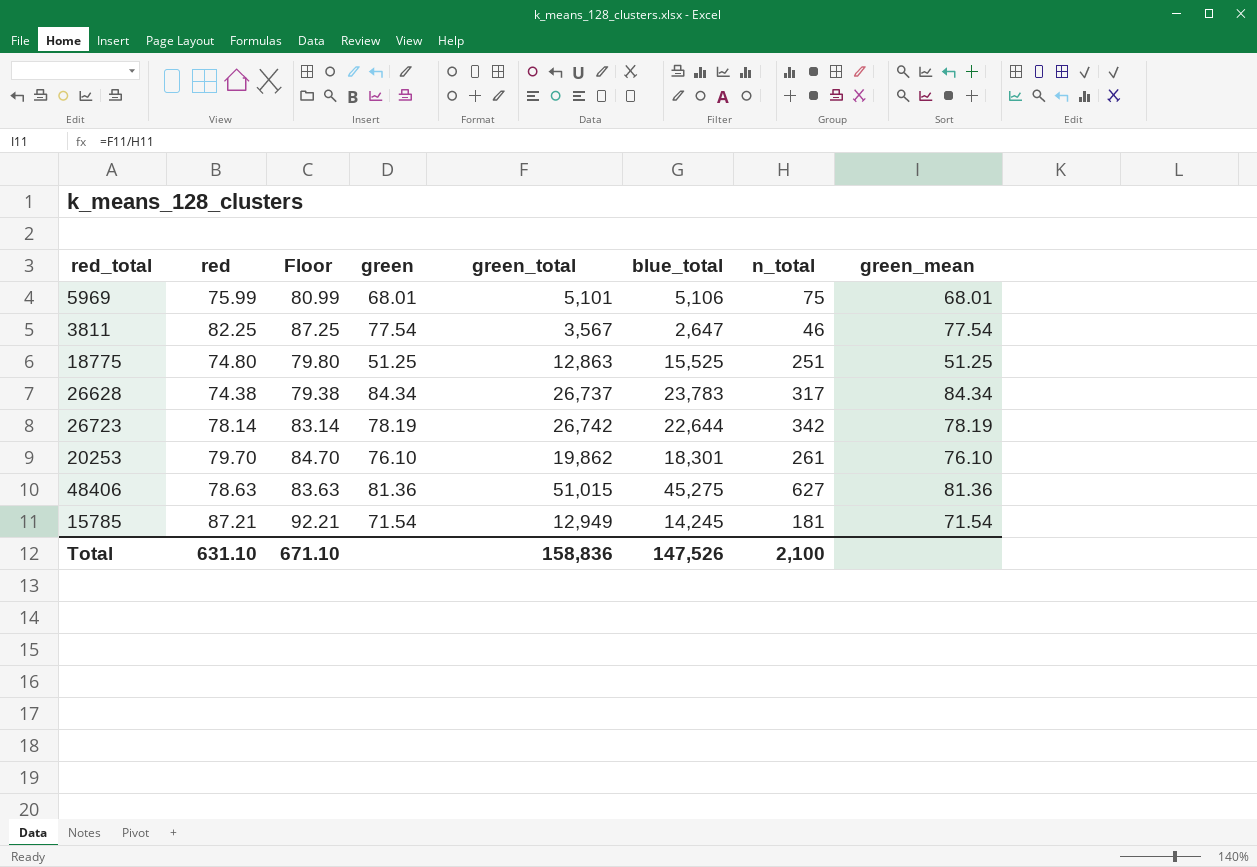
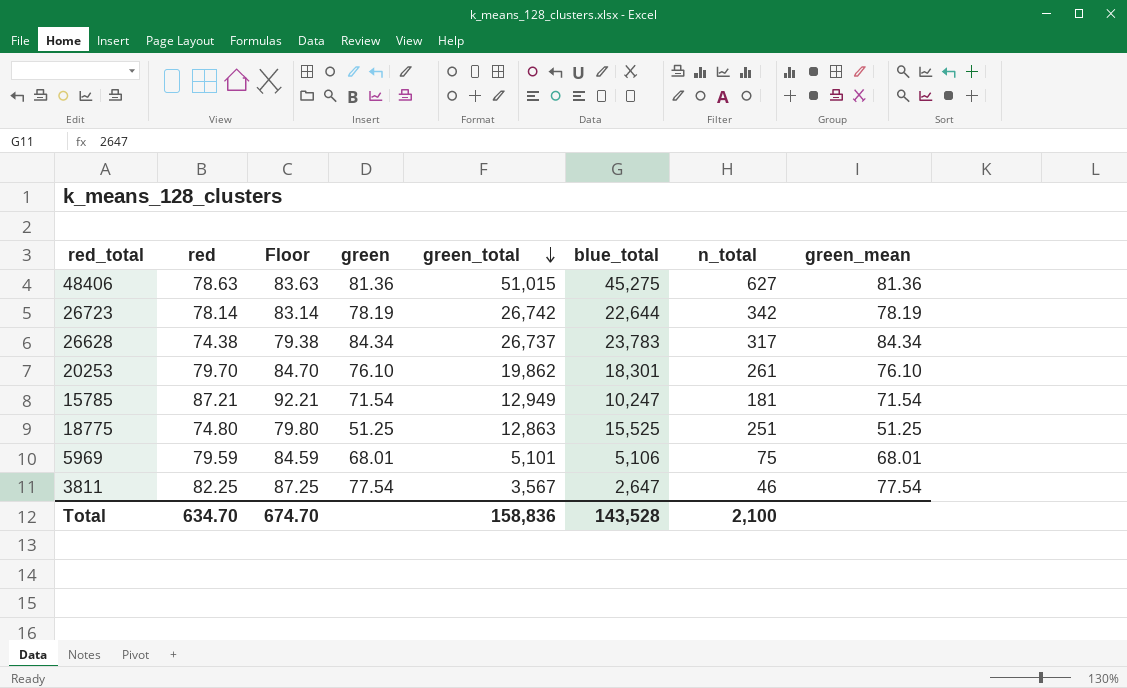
row order: none -> green_total descending
15785 | blue_total: 14,245 -> 10,247
5969 | red: 75.99 -> 79.59
5969 | Floor: 80.99 -> 84.59
Total | red: 631.10 -> 634.70
Total | Floor: 671.10 -> 674.70
Total | blue_total: 147,526 -> 143,528

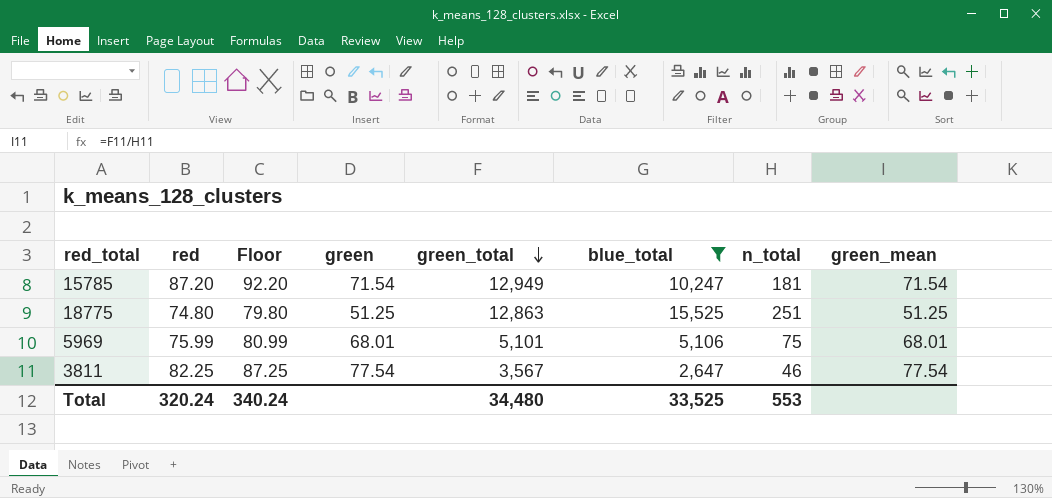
filter: none -> blue_total <= 15,525
15785 | red: 87.21 -> 87.20
15785 | Floor: 92.21 -> 92.20
5969 | red: 79.59 -> 75.99
5969 | Floor: 84.59 -> 80.99
Total | red: 634.70 -> 320.24
Total | Floor: 674.70 -> 340.24
Total | green_total: 158,836 -> 34,480
Total | blue_total: 143,528 -> 33,525
Total | n_total: 2,100 -> 553

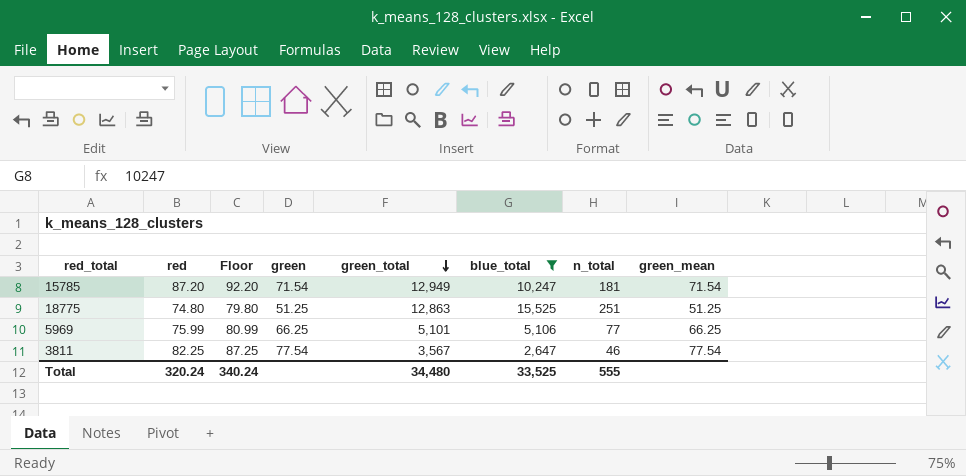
5969 | green: 68.01 -> 66.25
5969 | n_total: 75 -> 77
5969 | green_mean: 68.01 -> 66.25
Total | n_total: 553 -> 555

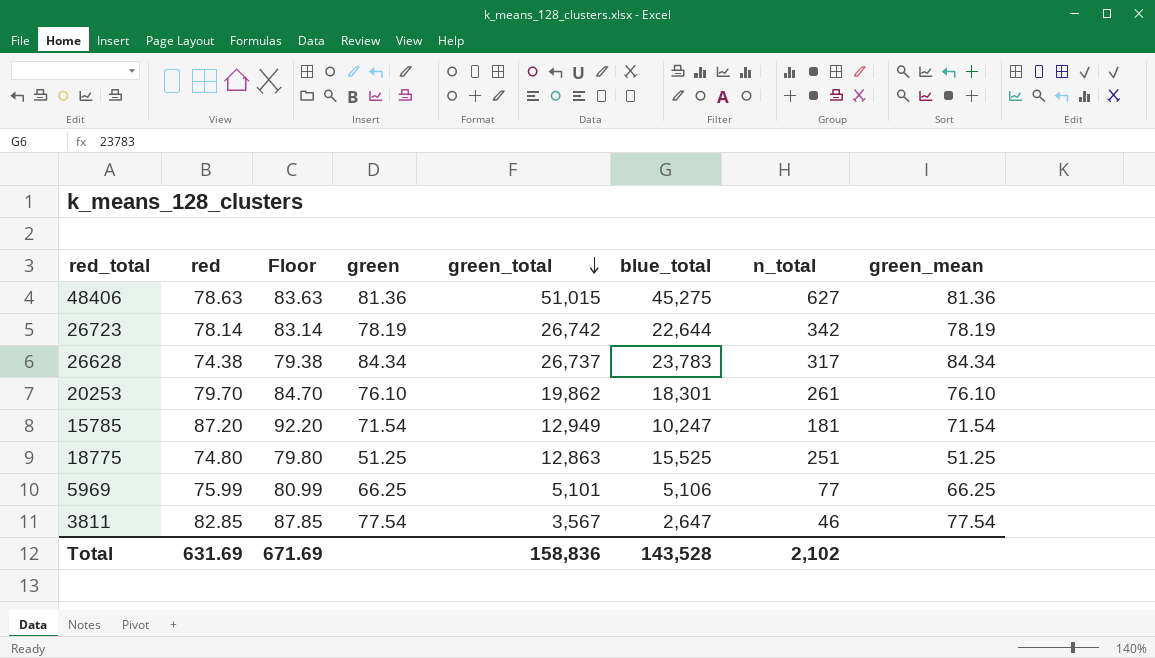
filter: blue_total <= 15,525 -> none
3811 | red: 82.25 -> 82.85
3811 | Floor: 87.25 -> 87.85
Total | red: 320.24 -> 631.69
Total | Floor: 340.24 -> 671.69
Total | green_total: 34,480 -> 158,836
Total | blue_total: 33,525 -> 143,528
Total | n_total: 555 -> 2,102

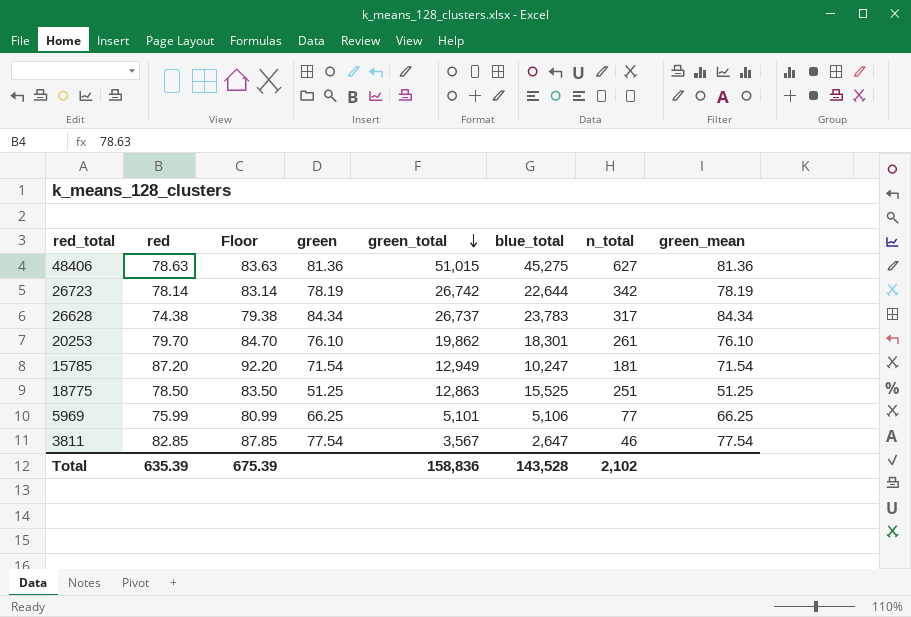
18775 | red: 74.80 -> 78.50
18775 | Floor: 79.80 -> 83.50
Total | red: 631.69 -> 635.39
Total | Floor: 671.69 -> 675.39

